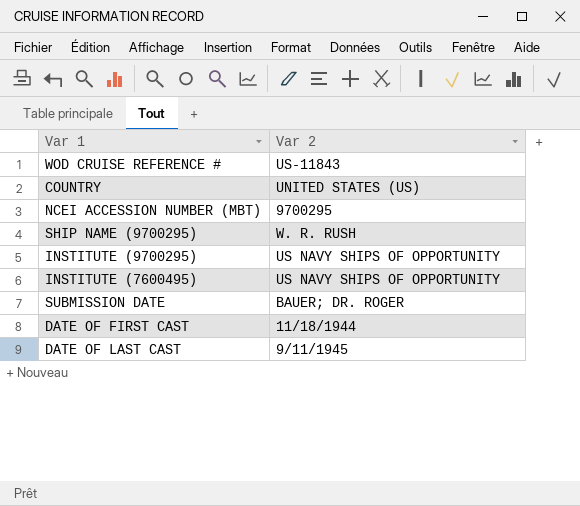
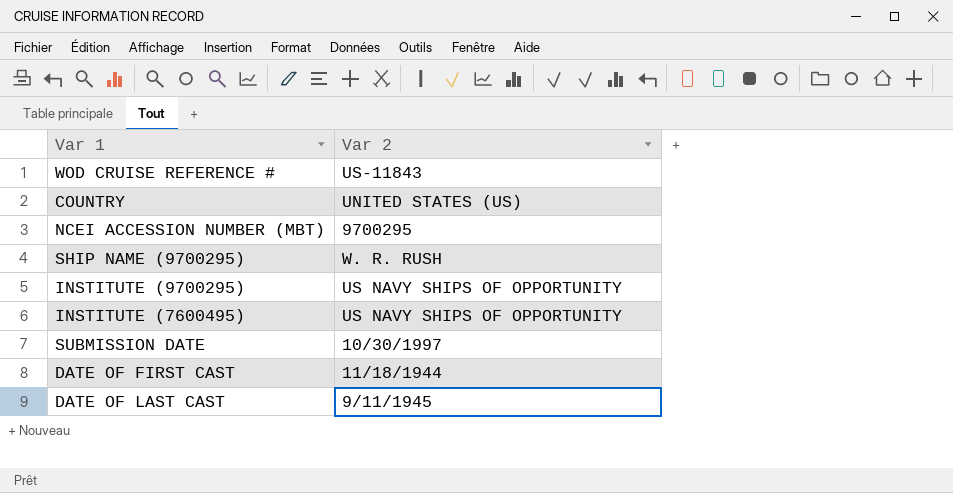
SUBMISSION DATE | Var 2: BAUER; DR. ROGER -> 10/30/1997

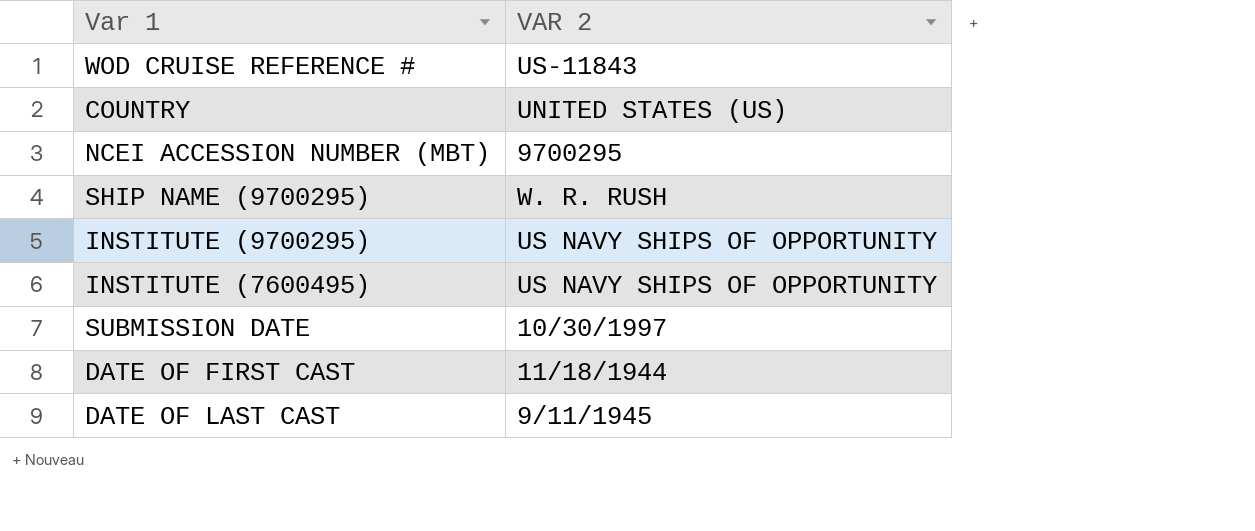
column name: Var 2 -> VAR 2

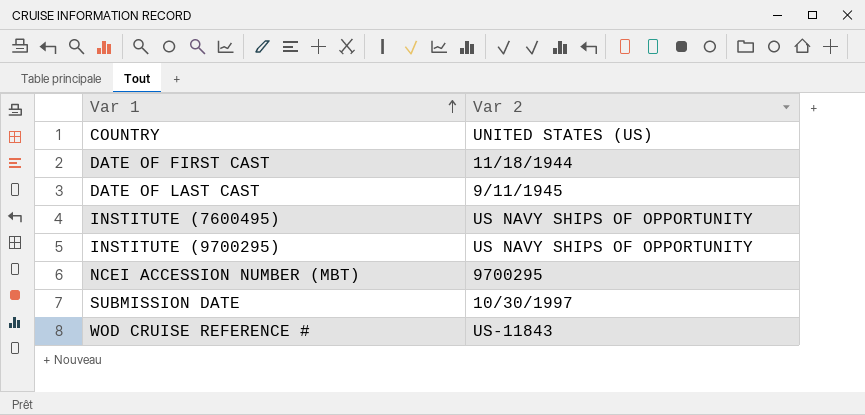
row order: none -> Var 1 ascending
column name: VAR 2 -> Var 2
row SHIP NAME (9700295): W. R. RUSH -> none

